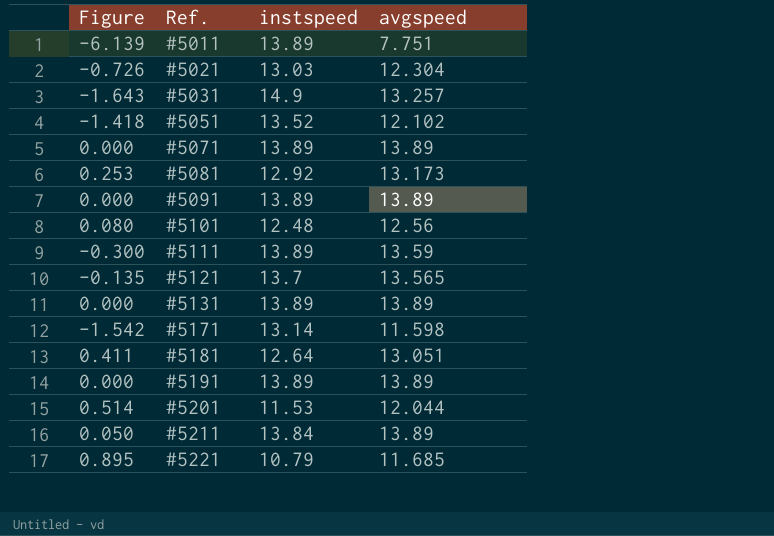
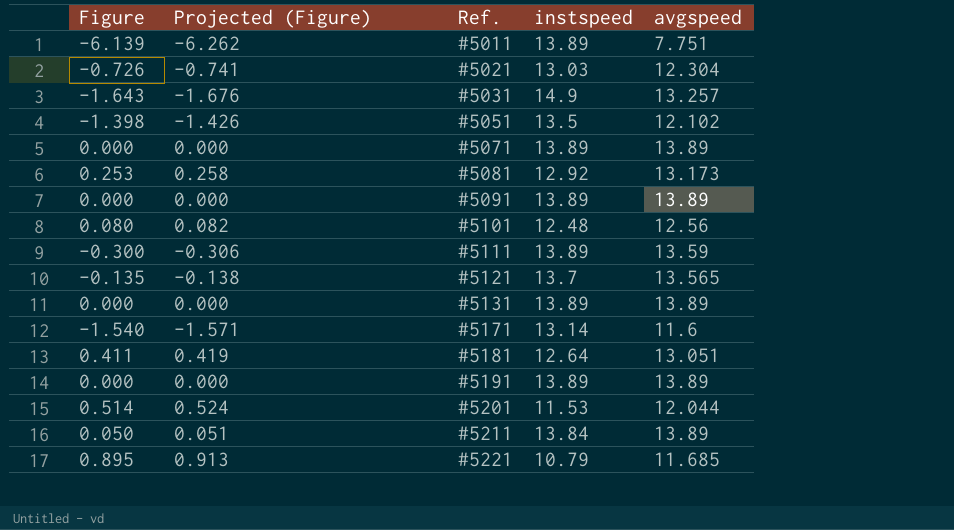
column Projected (Figure) | formula: none -> [Figure] * 1.02
#5051 | Figure: -1.418 -> -1.398
#5051 | instspeed: 13.52 -> 13.5
#5171 | Figure: -1.542 -> -1.540
#5171 | avgspeed: 11.598 -> 11.6

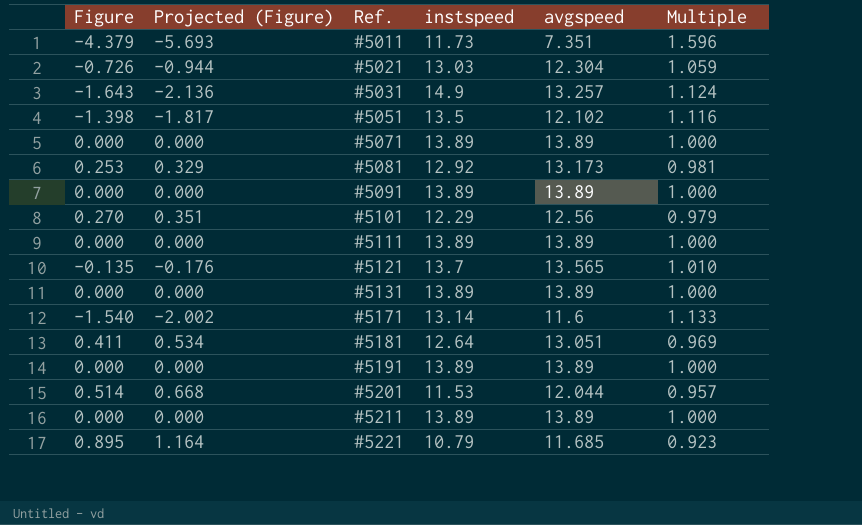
column Projected (Figure) | formula: [Figure] * 1.02 -> [Figure] * 1.3
column Multiple | formula: none -> [instspeed] / [avgspeed]
#5011 | Figure: -6.139 -> -4.379
#5011 | instspeed: 13.89 -> 11.73
#5011 | avgspeed: 7.751 -> 7.351
#5101 | Figure: 0.080 -> 0.270
#5101 | instspeed: 12.48 -> 12.29
#5111 | Figure: -0.300 -> 0.000
#5111 | avgspeed: 13.59 -> 13.89
#5211 | Figure: 0.050 -> 0.000
#5211 | instspeed: 13.84 -> 13.89

